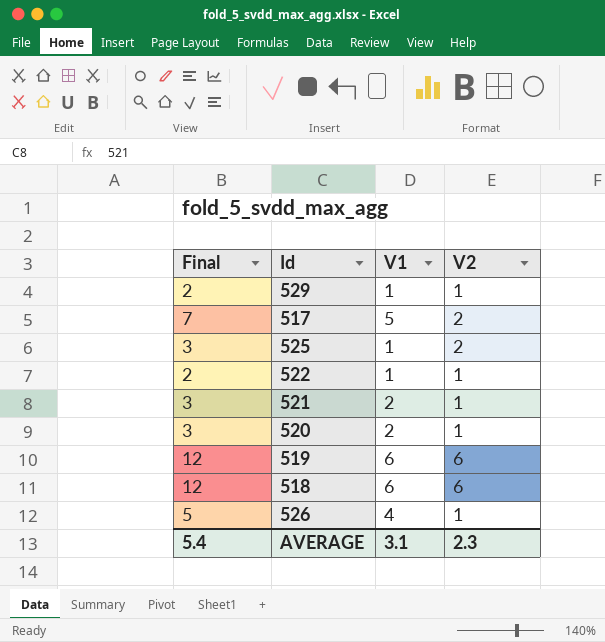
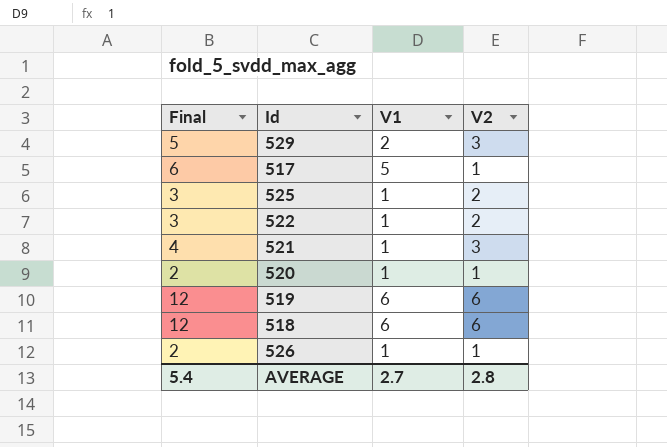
529 | Final: 2 -> 5
529 | V1: 1 -> 2
529 | V2: 1 -> 3
517 | Final: 7 -> 6
517 | V2: 2 -> 1
522 | Final: 2 -> 3
522 | V2: 1 -> 2
521 | Final: 3 -> 4
521 | V1: 2 -> 1
521 | V2: 1 -> 3
520 | Final: 3 -> 2
520 | V1: 2 -> 1
526 | Final: 5 -> 2
526 | V1: 4 -> 1
AVERAGE | V1: 3.1 -> 2.7
AVERAGE | V2: 2.3 -> 2.8

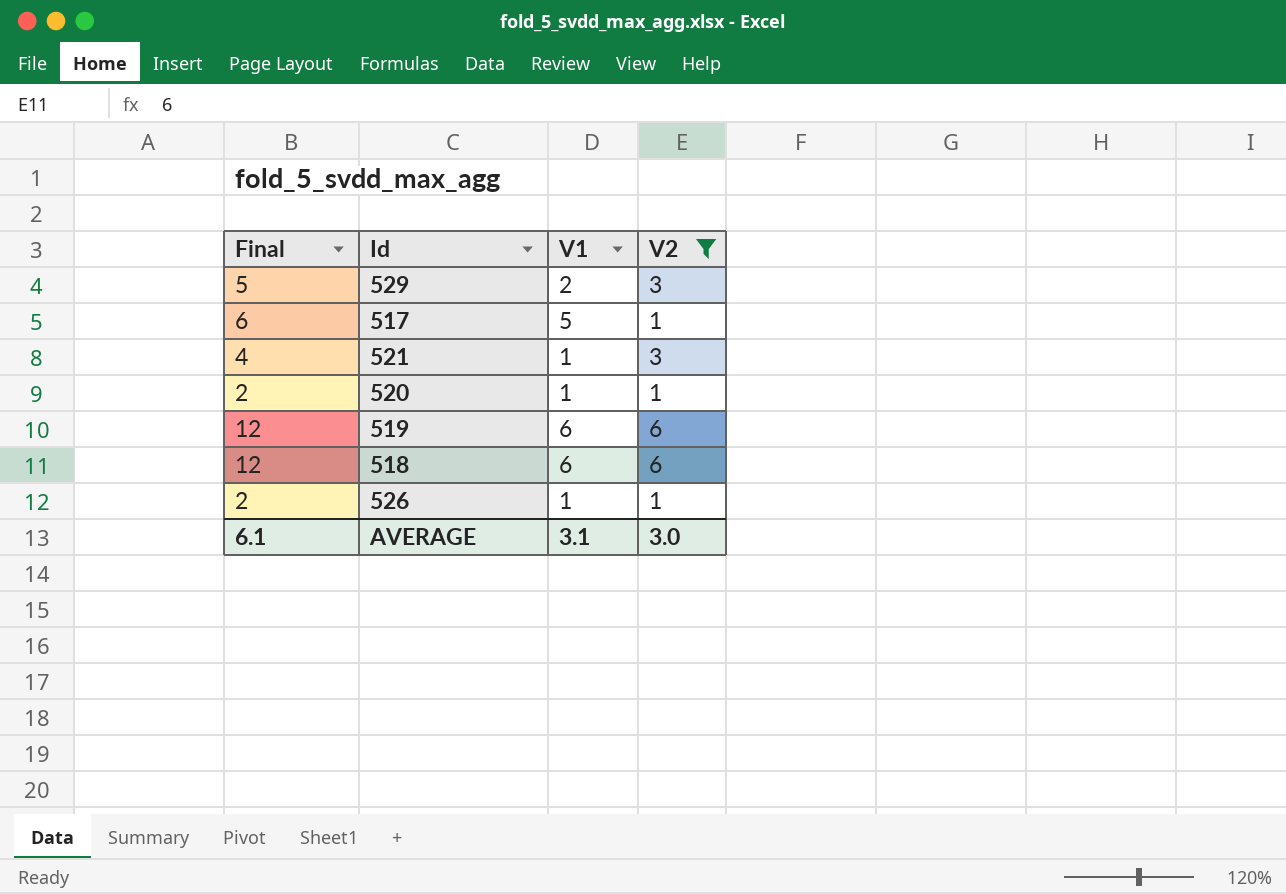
filter: none -> V2 != 2
AVERAGE | Final: 5.4 -> 6.1
AVERAGE | V1: 2.7 -> 3.1
AVERAGE | V2: 2.8 -> 3.0

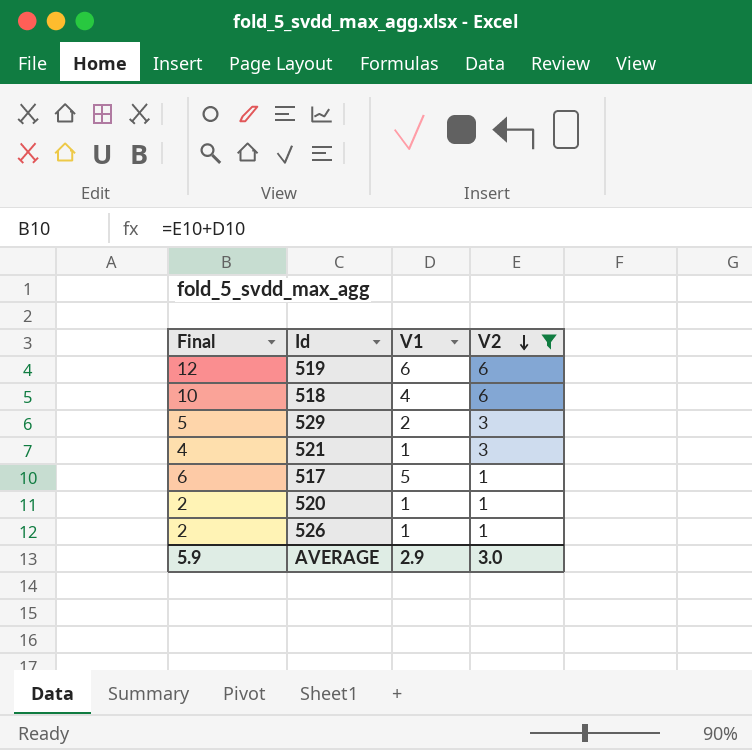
row order: none -> V2 descending
518 | Final: 12 -> 10
518 | V1: 6 -> 4
AVERAGE | Final: 6.1 -> 5.9
AVERAGE | V1: 3.1 -> 2.9

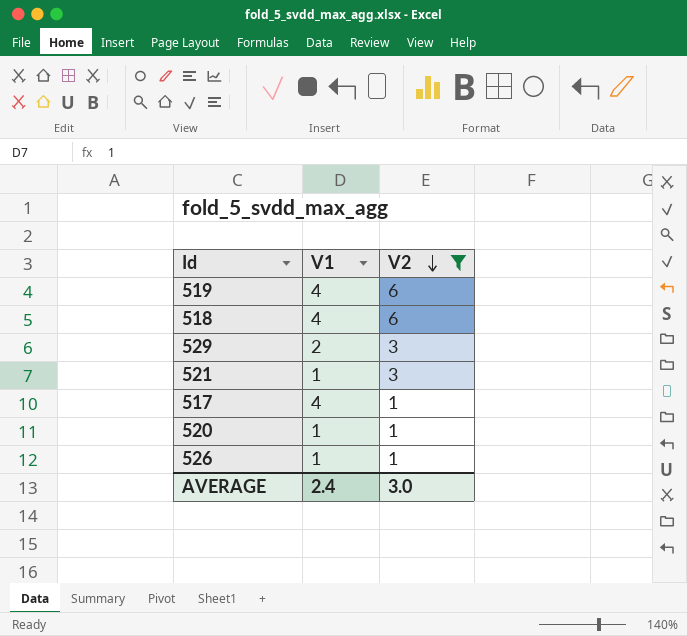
column Final | formula: [V1] + [V2] -> none
519 | V1: 6 -> 4
517 | V1: 5 -> 4
AVERAGE | V1: 2.9 -> 2.4

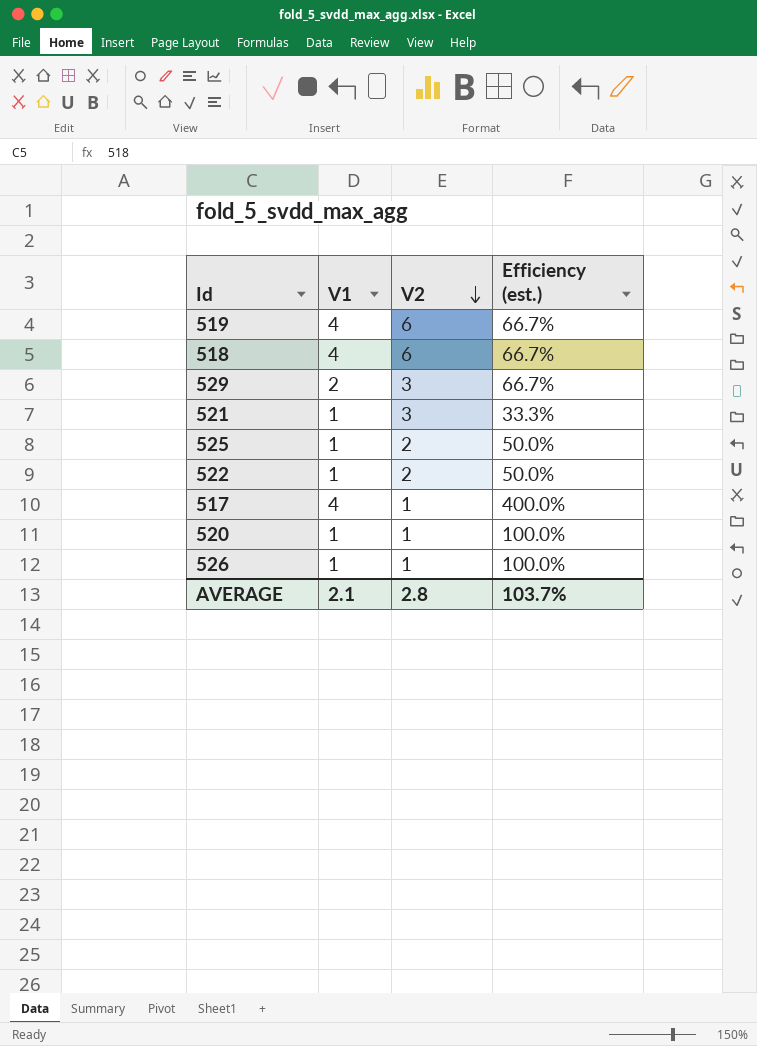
filter: V2 != 2 -> none
column Efficiency (est.) | formula: none -> [V1] / [V2]
AVERAGE | V1: 2.4 -> 2.1
AVERAGE | V2: 3.0 -> 2.8

